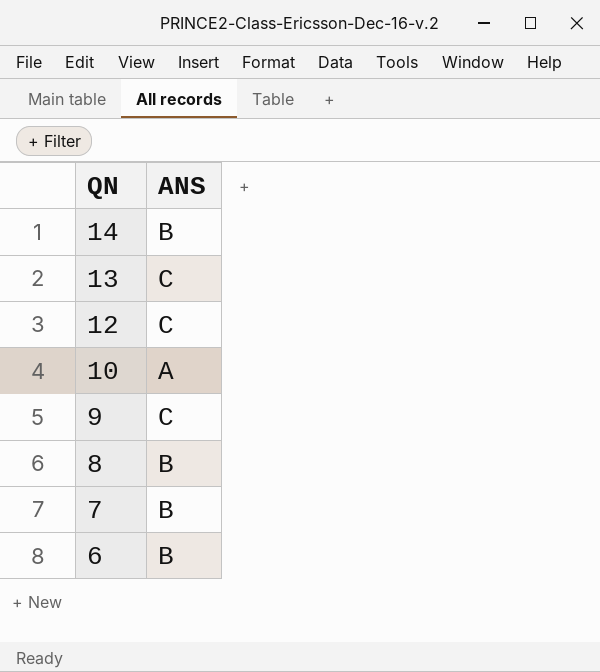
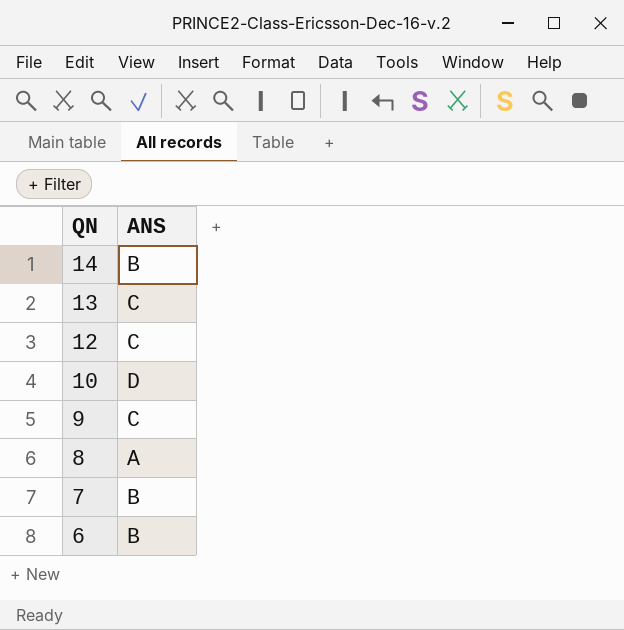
10 | ANS: A -> D
8 | ANS: B -> A

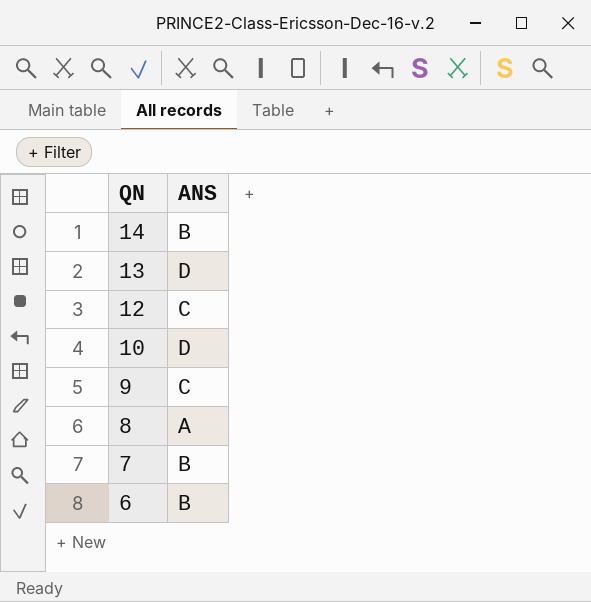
13 | ANS: C -> D

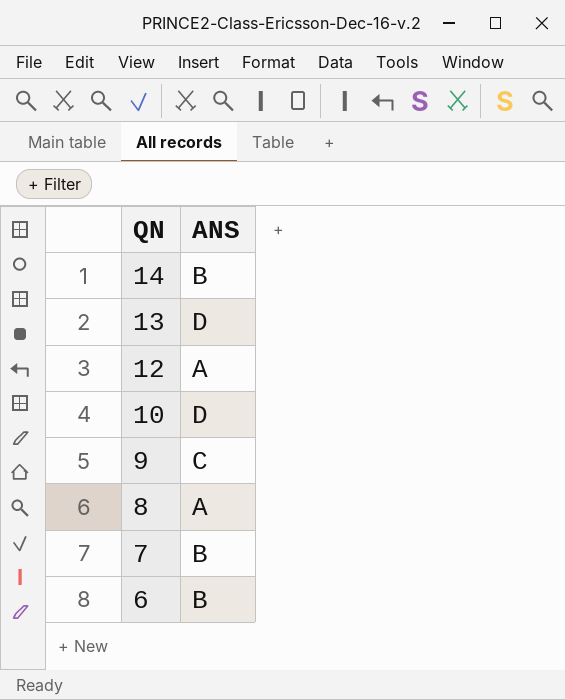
12 | ANS: C -> A

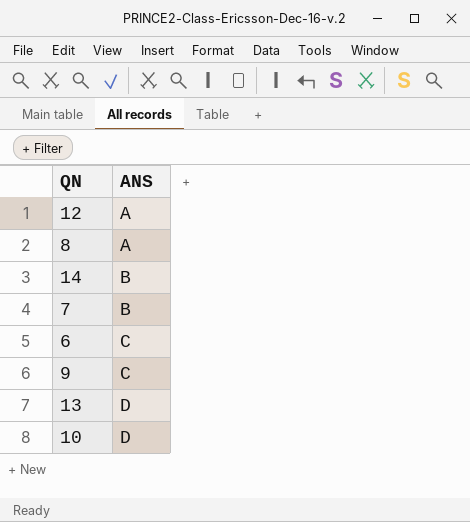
row order: QN descending -> ANS ascending
6 | ANS: B -> C

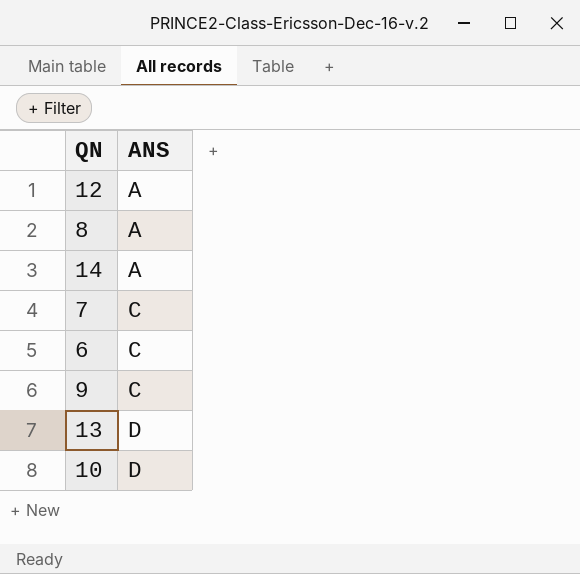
14 | ANS: B -> A
7 | ANS: B -> C

